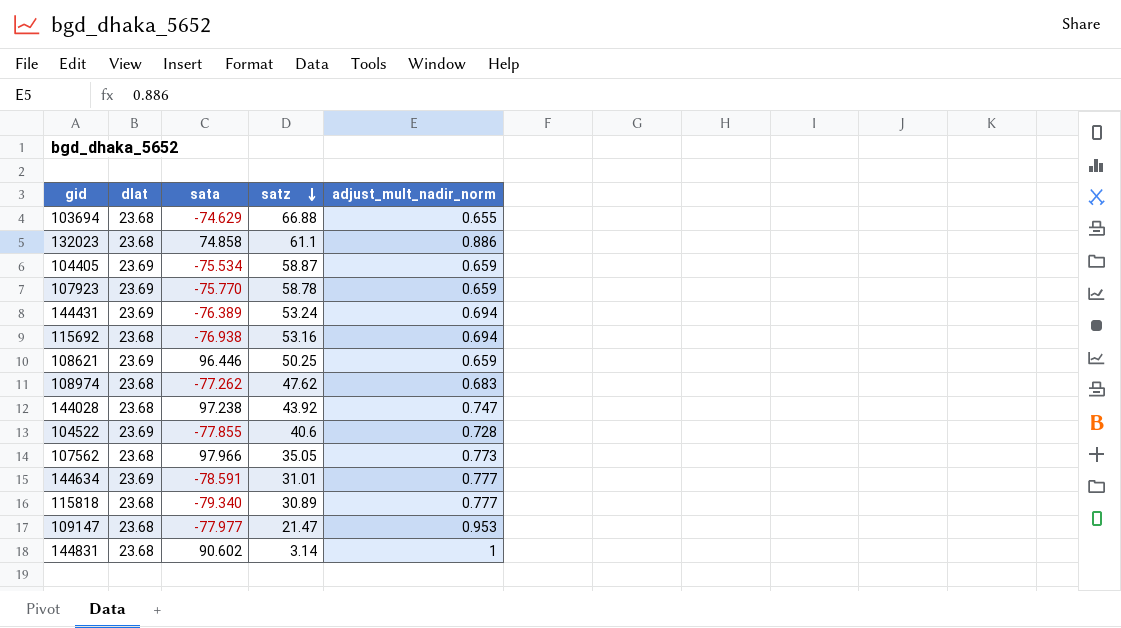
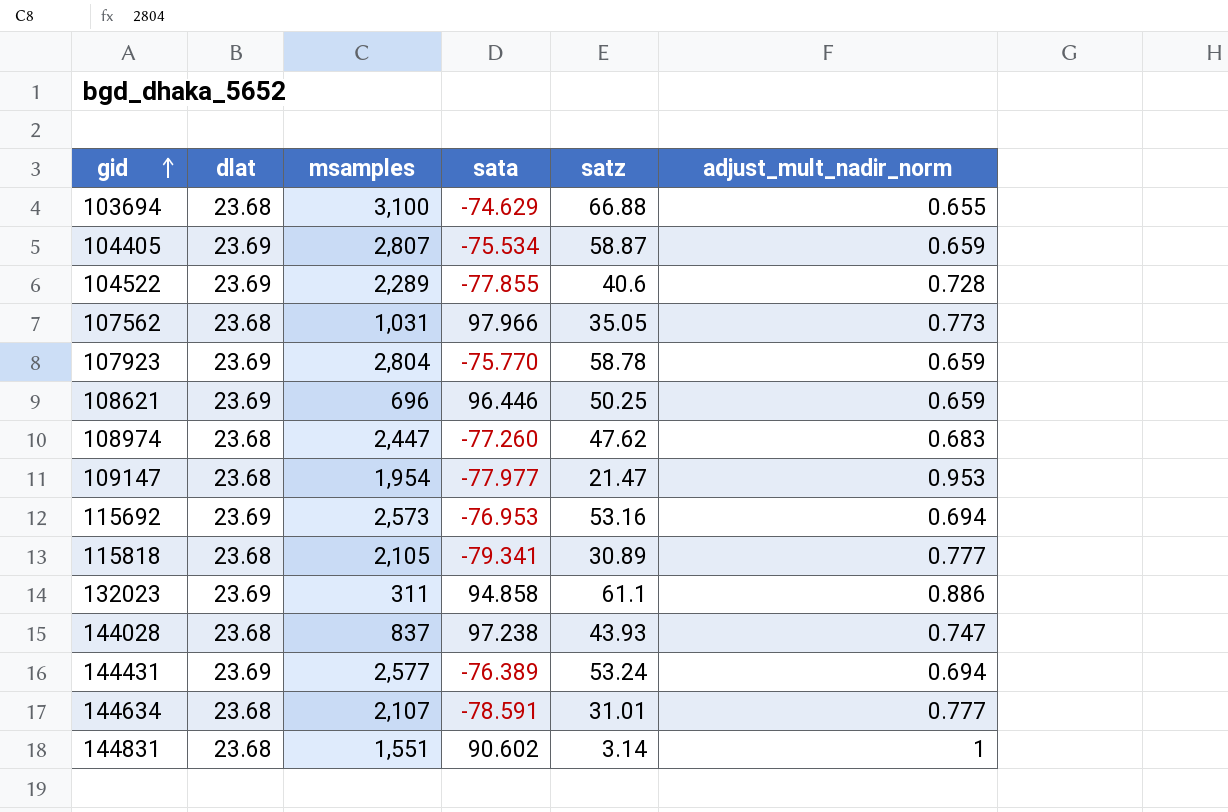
row order: satz descending -> gid ascending
column msamples | position: none -> 3
108974 | sata: -77.262 -> -77.260
115692 | dlat: 23.68 -> 23.69
115692 | sata: -76.938 -> -76.953
115818 | sata: -79.340 -> -79.341
132023 | dlat: 23.68 -> 23.69
132023 | sata: 74.858 -> 94.858
144028 | satz: 43.92 -> 43.93
144634 | dlat: 23.69 -> 23.68

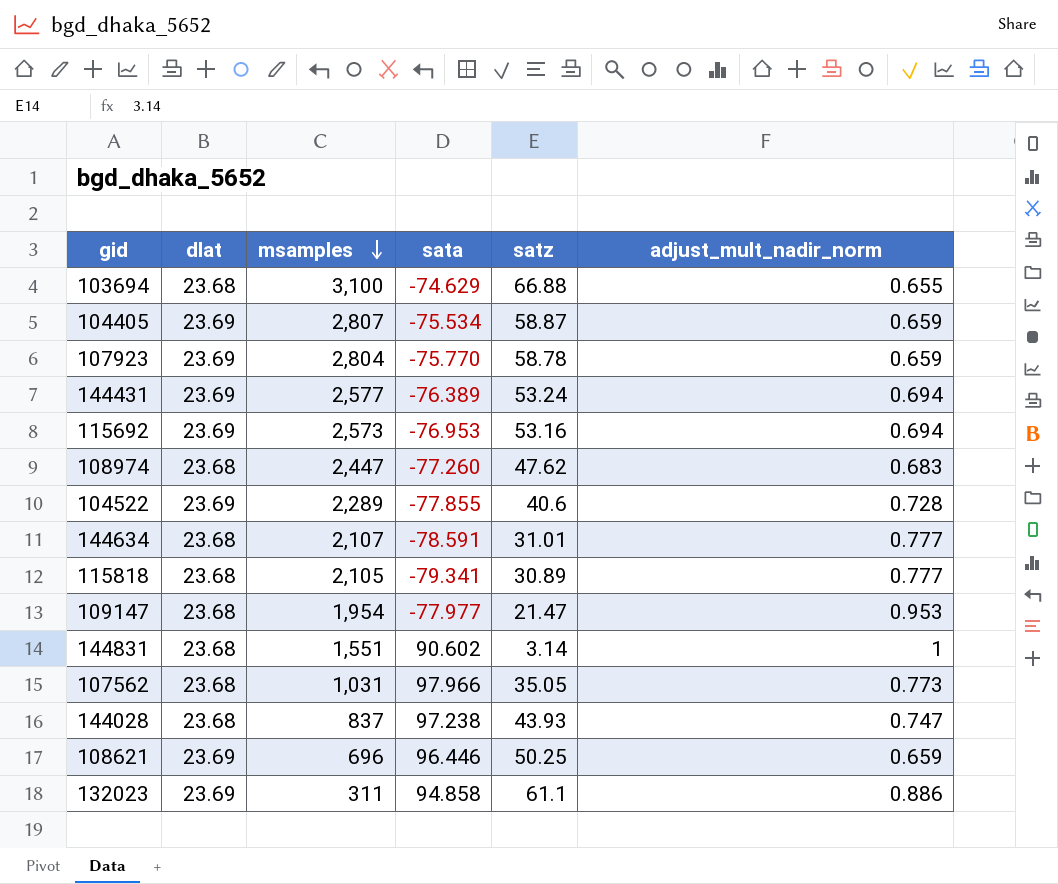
row order: gid ascending -> msamples descending

